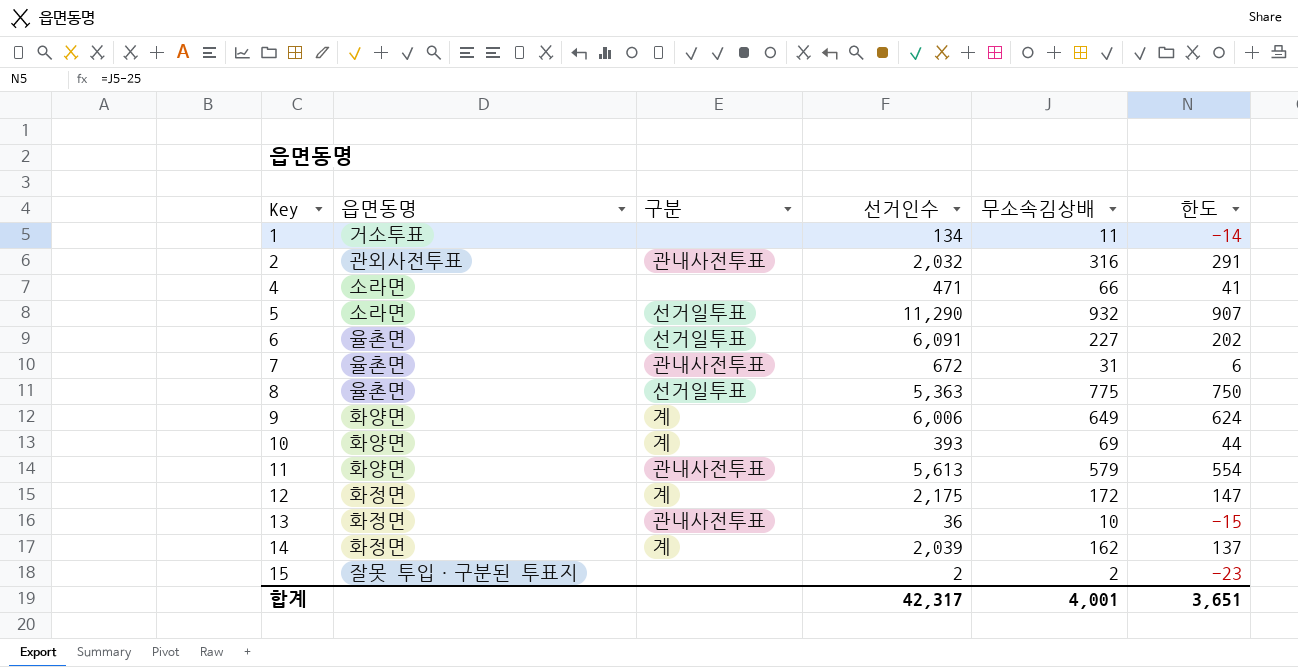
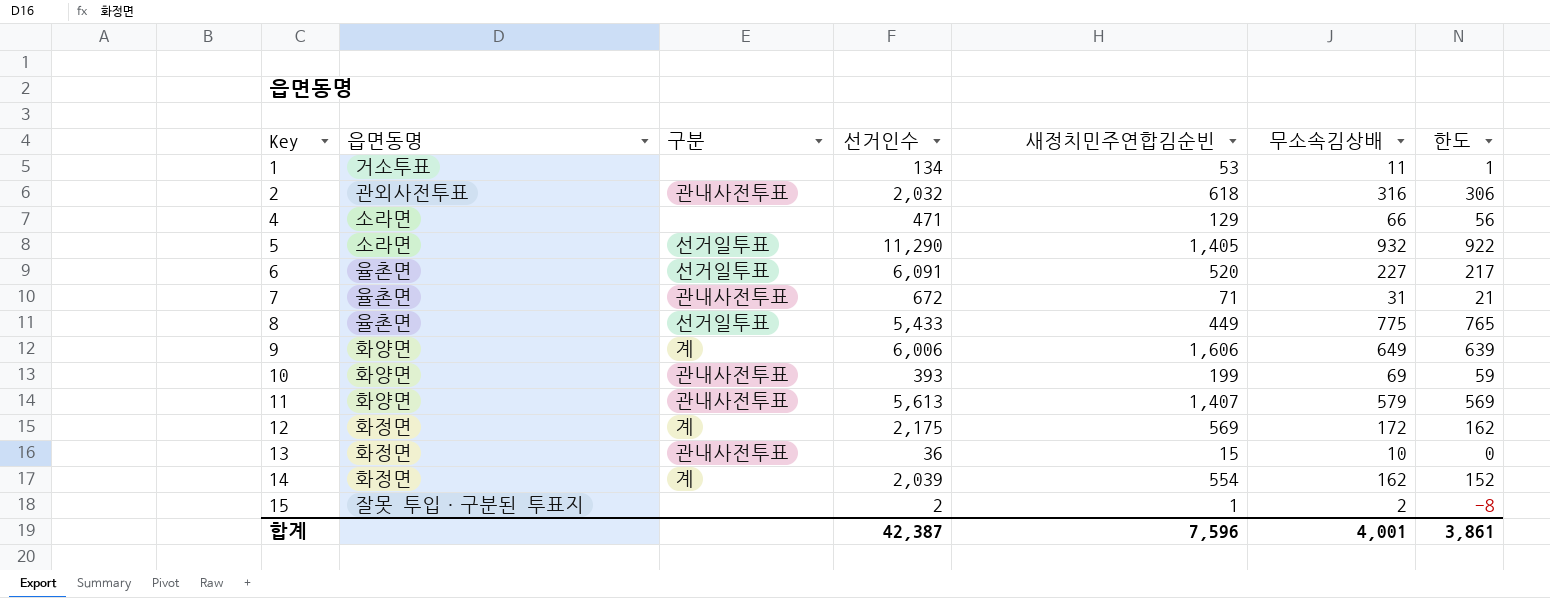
column 새정치민주연합김순빈 | position: none -> 5
column 한도 | formula: [무소속김상배] - 25 -> [무소속김상배] - 10
8 | 선거인수: 5,363 -> 5,433
10 | 구분: 계 -> 관내사전투표
합계 | 선거인수: 42,317 -> 42,387
합계 | 한도: 3,651 -> 3,861

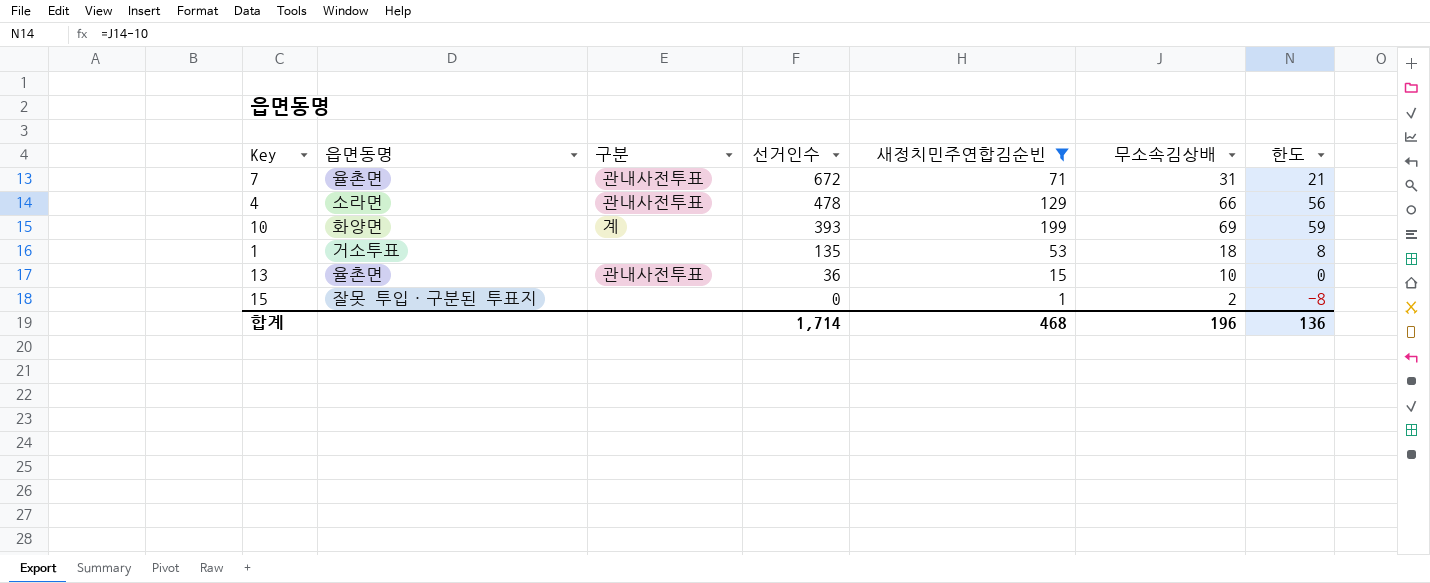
filter: none -> 새정치민주연합김순빈 <= 199
row order: Key ascending -> 선거인수 descending
4 | 구분: none -> 관내사전투표
4 | 선거인수: 471 -> 478
10 | 구분: 관내사전투표 -> 계
1 | 선거인수: 134 -> 135
1 | 무소속김상배: 11 -> 18
1 | 한도: 1 -> 8
13 | 읍면동명: 화정면 -> 율촌면
15 | 선거인수: 2 -> 0
합계 | 선거인수: 42,387 -> 1,714
합계 | 새정치민주연합김순빈: 7,596 -> 468
합계 | 무소속김상배: 4,001 -> 196
합계 | 한도: 3,861 -> 136

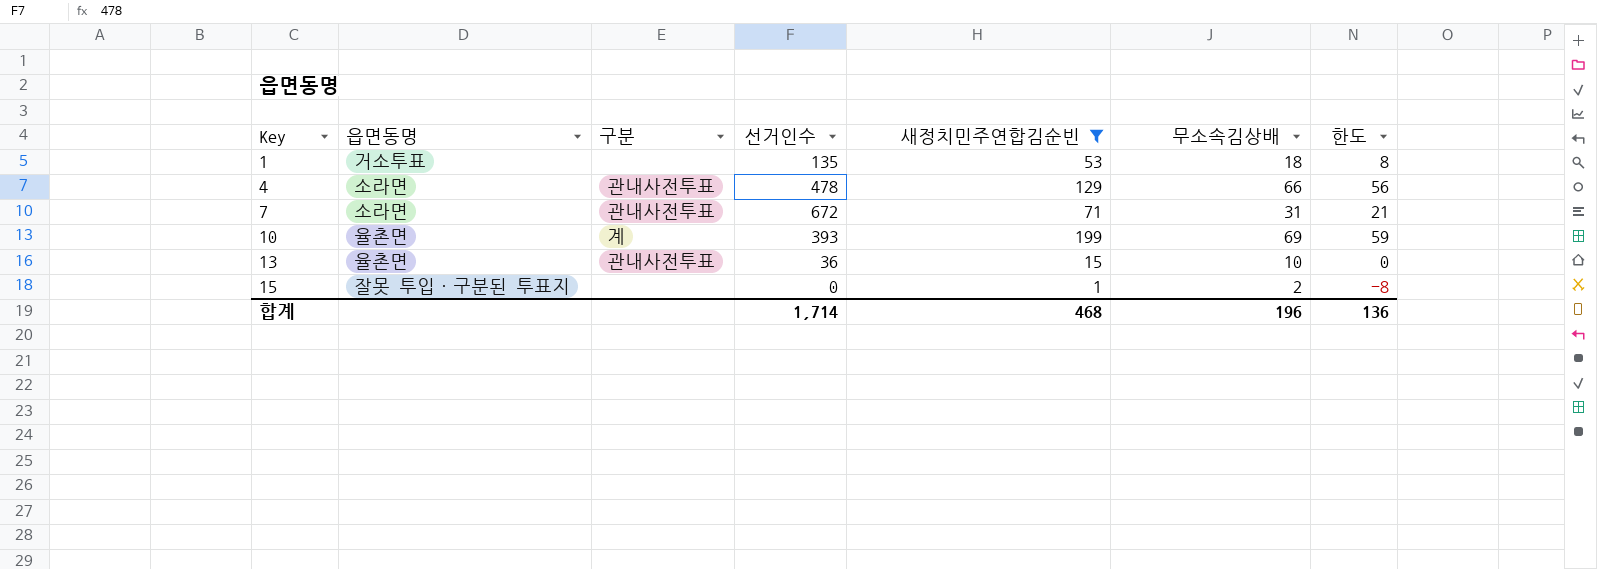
row order: 선거인수 descending -> Key ascending
7 | 읍면동명: 율촌면 -> 소라면
10 | 읍면동명: 화양면 -> 율촌면

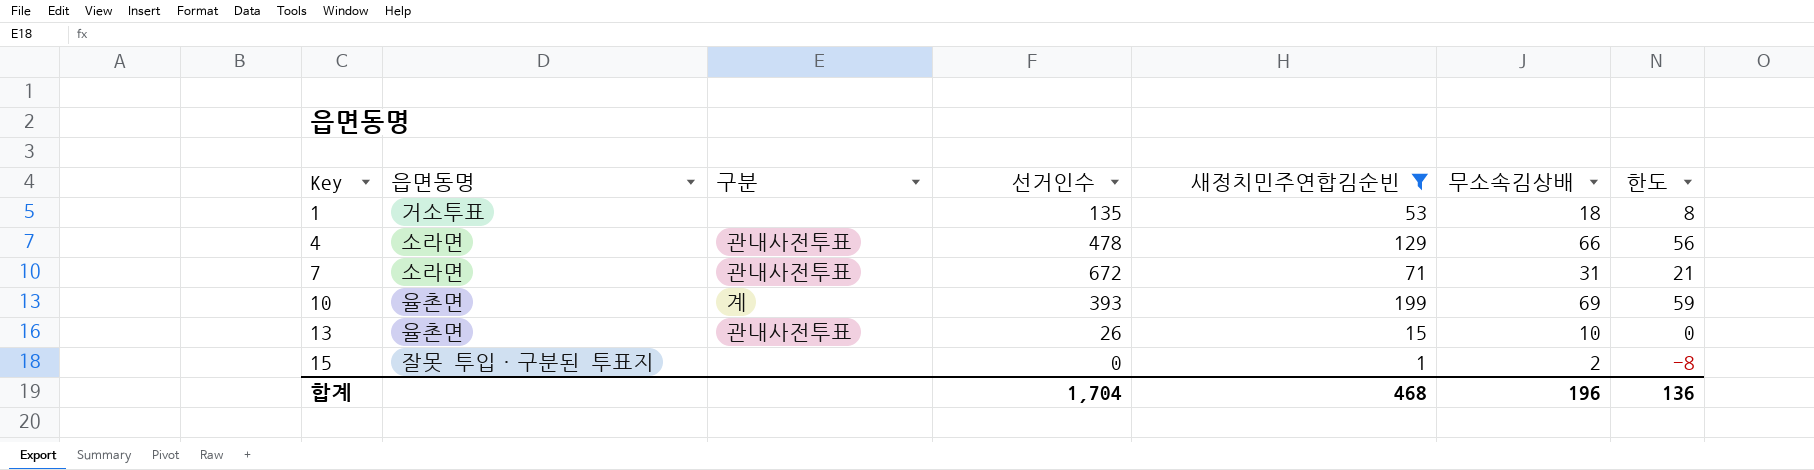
13 | 선거인수: 36 -> 26
합계 | 선거인수: 1,714 -> 1,704

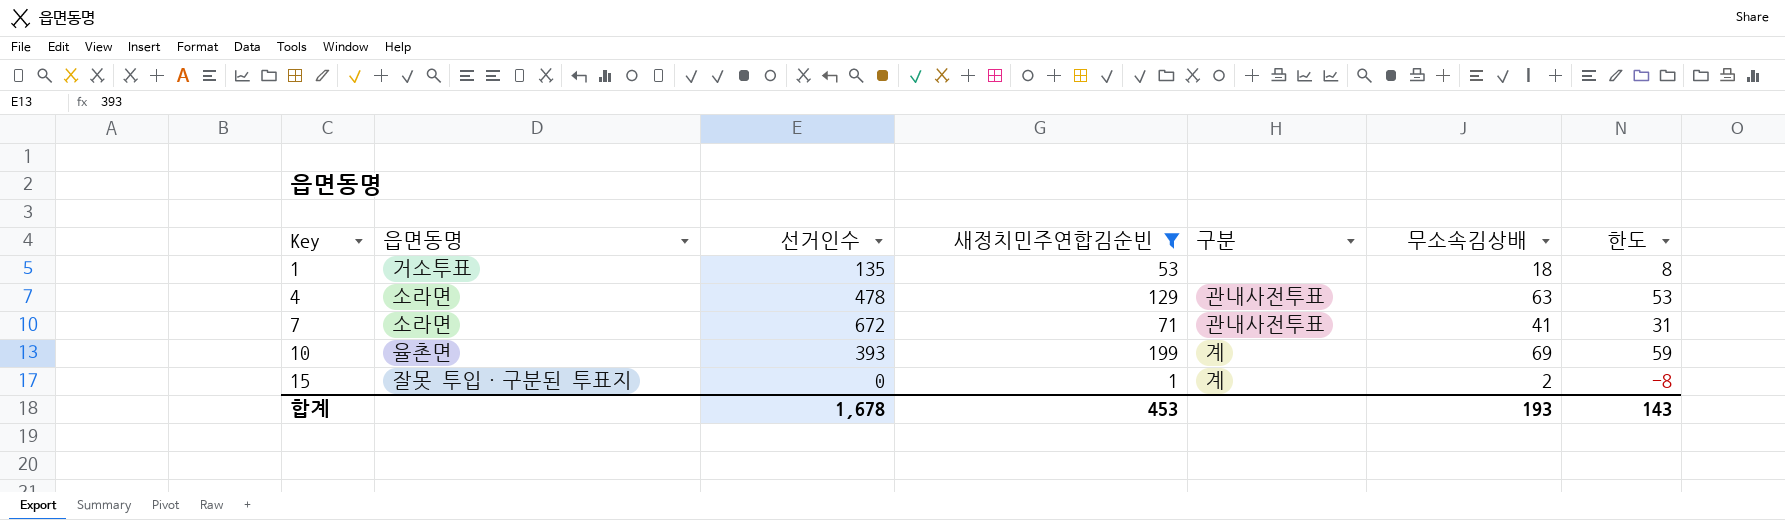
column 구분 | position: 3 -> 5
row 13: 율촌면 | 관내사전투표 | 26 | 15 | 10 | 0 -> none
4 | 무소속김상배: 66 -> 63
4 | 한도: 56 -> 53
7 | 무소속김상배: 31 -> 41
7 | 한도: 21 -> 31
15 | 구분: none -> 계
합계 | 선거인수: 1,704 -> 1,678
합계 | 새정치민주연합김순빈: 468 -> 453
합계 | 무소속김상배: 196 -> 193
합계 | 한도: 136 -> 143

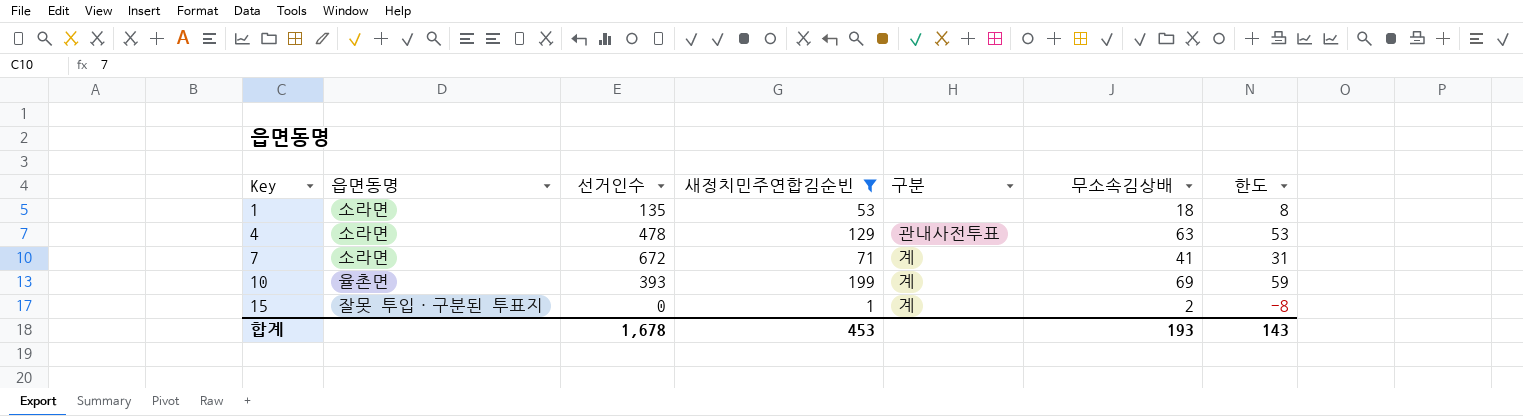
1 | 읍면동명: 거소투표 -> 소라면
7 | 구분: 관내사전투표 -> 계

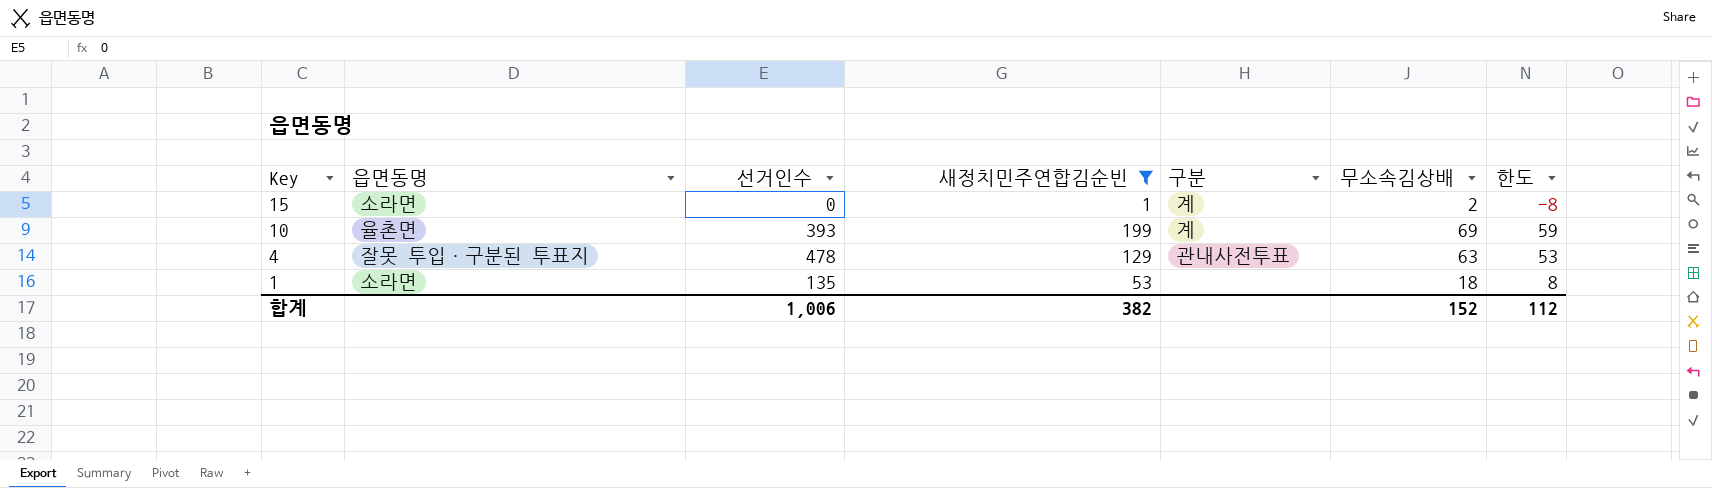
row order: Key ascending -> Key descending
row 7: 소라면 | 672 | 71 | 계 | 41 | 31 -> none
15 | 읍면동명: 잘못 투입·구분된 투표지 -> 소라면
4 | 읍면동명: 소라면 -> 잘못 투입·구분된 투표지
합계 | 선거인수: 1,678 -> 1,006
합계 | 새정치민주연합김순빈: 453 -> 382
합계 | 무소속김상배: 193 -> 152
합계 | 한도: 143 -> 112

